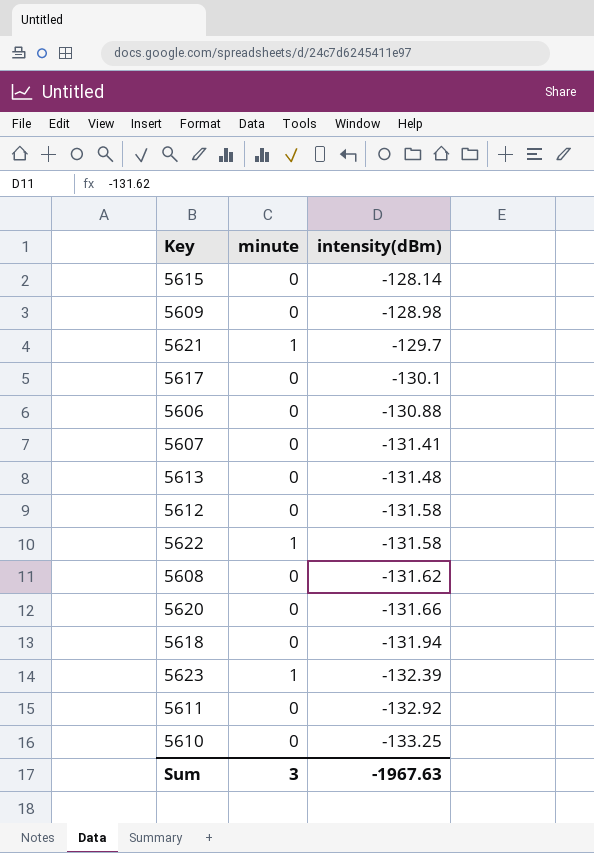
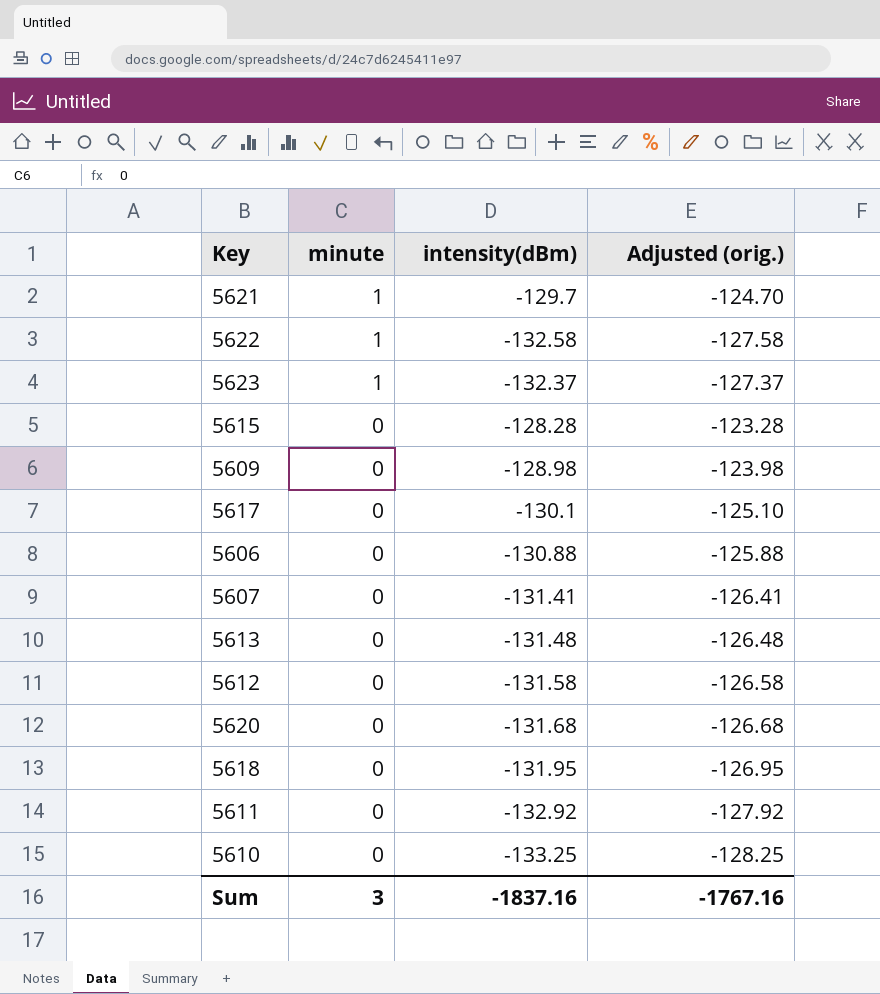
row order: intensity(dBm) descending -> minute descending
column Adjusted (orig.) | formula: none -> [intensity(dBm)] + 5
row 5608: 0 | -131.62 -> none
5622 | intensity(dBm): -131.58 -> -132.58
5623 | intensity(dBm): -132.39 -> -132.37
5615 | intensity(dBm): -128.14 -> -128.28
5620 | intensity(dBm): -131.66 -> -131.68
5618 | intensity(dBm): -131.94 -> -131.95
Sum | intensity(dBm): -1967.63 -> -1837.16

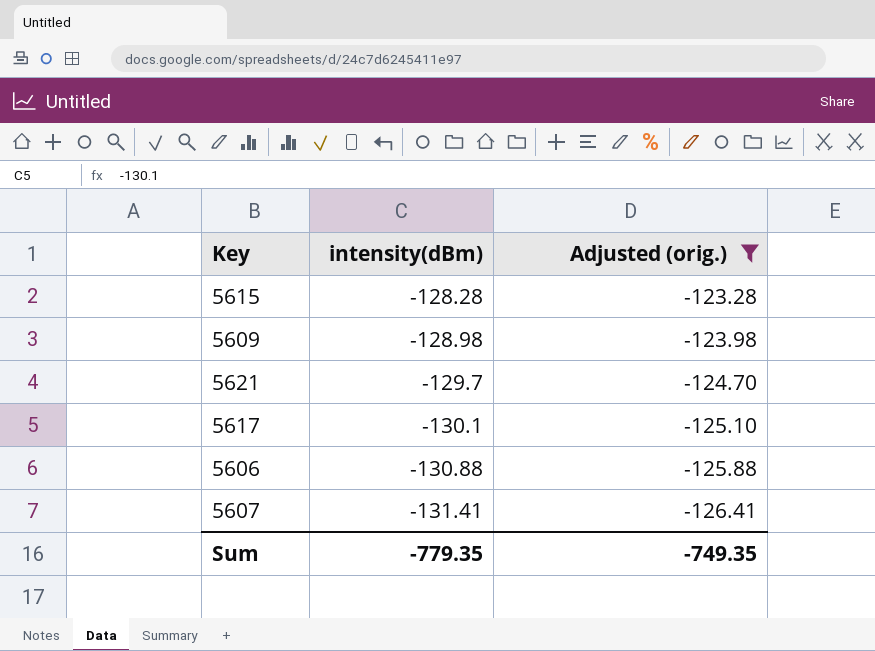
filter: none -> Adjusted (orig.) >= -126.41
row order: minute descending -> intensity(dBm) descending
column minute | position: 2 -> none
Sum | intensity(dBm): -1837.16 -> -779.35
Sum | Adjusted (orig.): -1767.16 -> -749.35

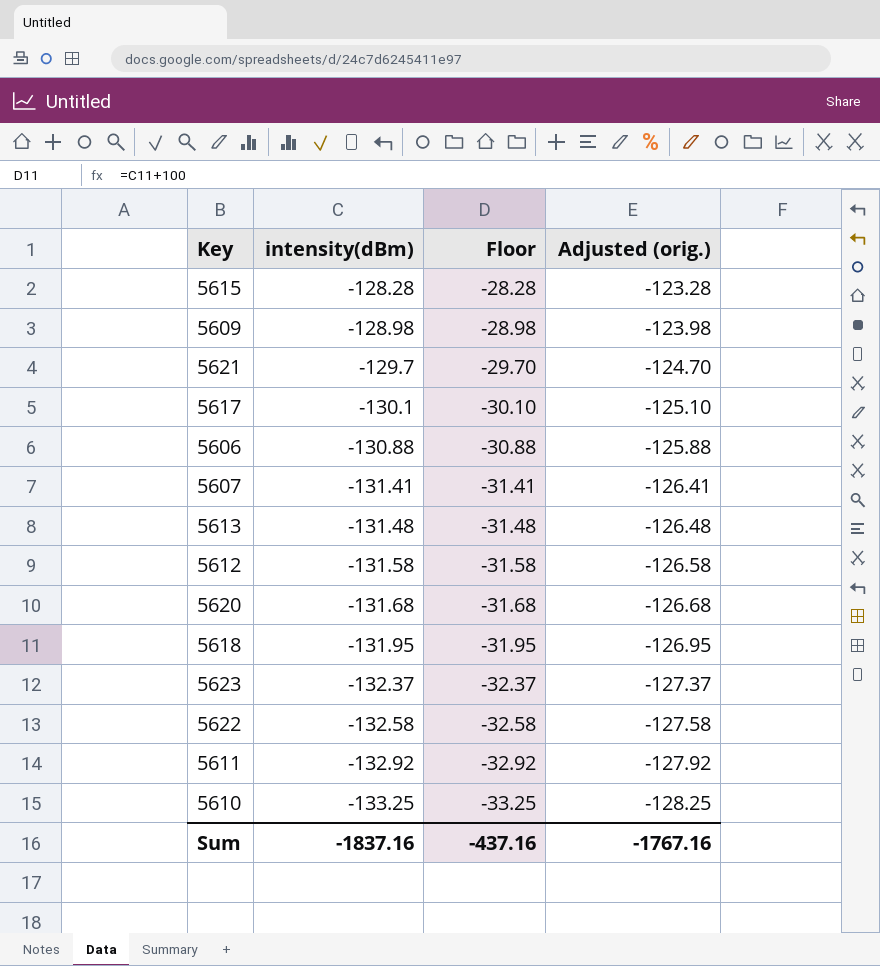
filter: Adjusted (orig.) >= -126.41 -> none
column Floor | formula: none -> [intensity(dBm)] + 100
Sum | intensity(dBm): -779.35 -> -1837.16
Sum | Adjusted (orig.): -749.35 -> -1767.16

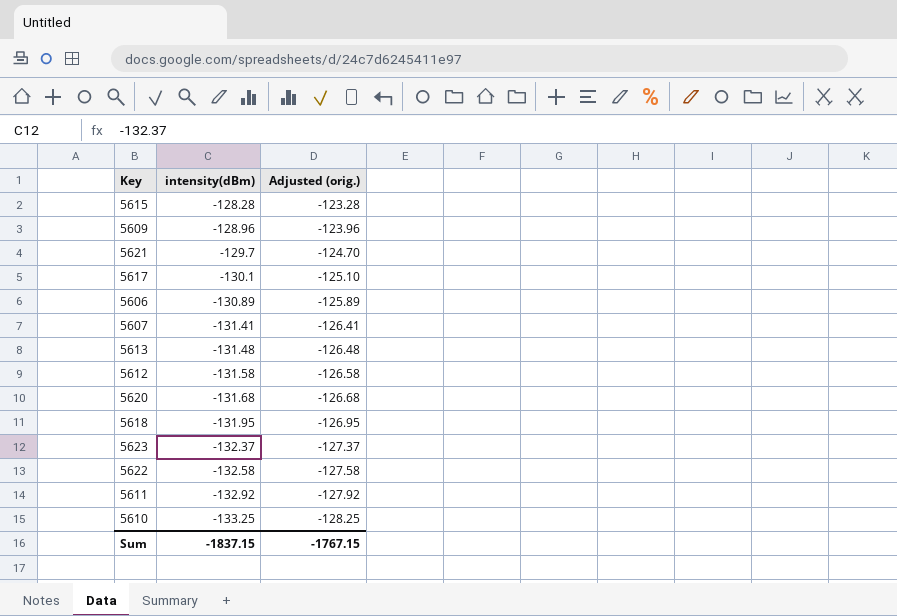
column Floor | formula: [intensity(dBm)] + 100 -> none
5609 | intensity(dBm): -128.98 -> -128.96
5609 | Adjusted (orig.): -123.98 -> -123.96
5606 | intensity(dBm): -130.88 -> -130.89
5606 | Adjusted (orig.): -125.88 -> -125.89
Sum | intensity(dBm): -1837.16 -> -1837.15
Sum | Adjusted (orig.): -1767.16 -> -1767.15

